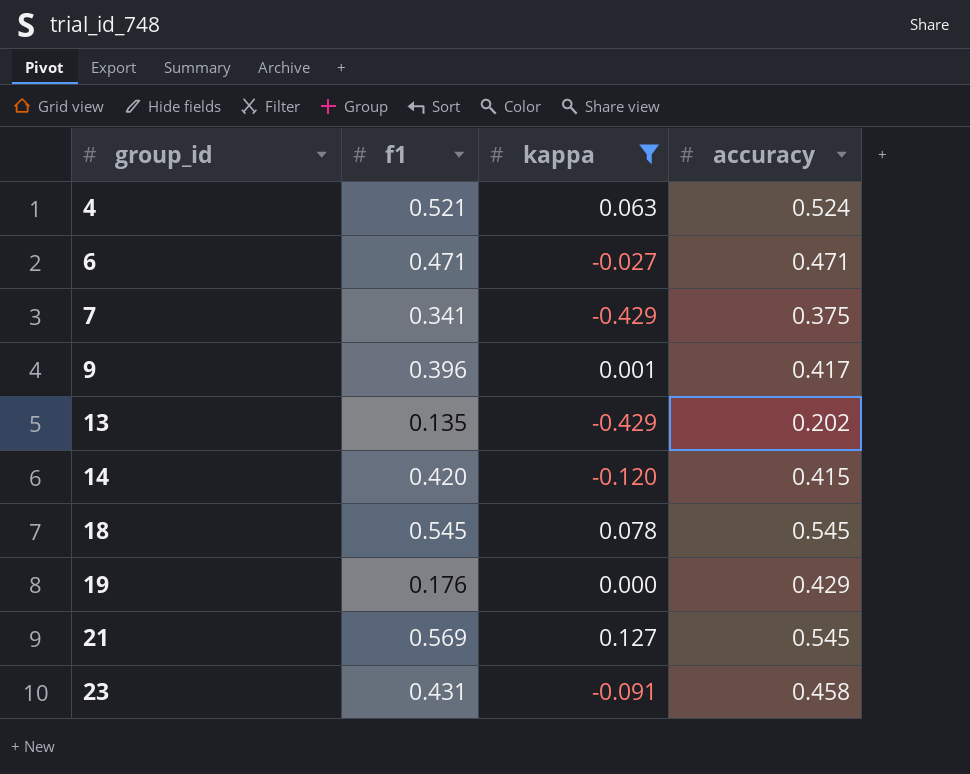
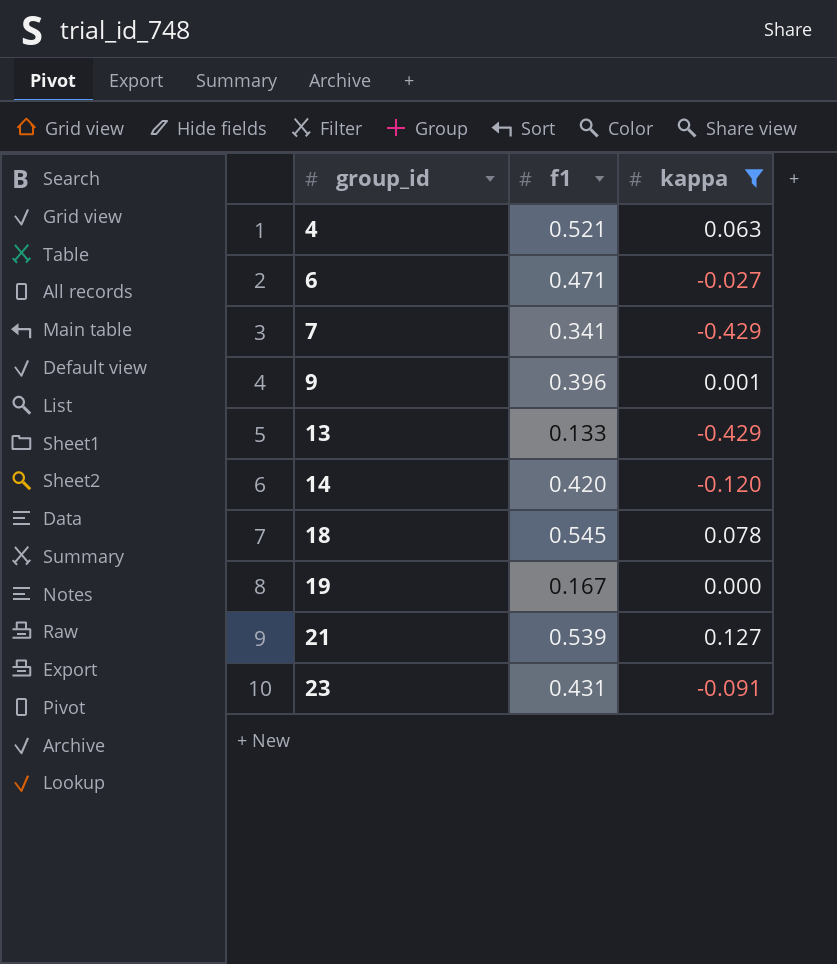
column accuracy | position: 4 -> none
13 | f1: 0.135 -> 0.133
19 | f1: 0.176 -> 0.167
21 | f1: 0.569 -> 0.539

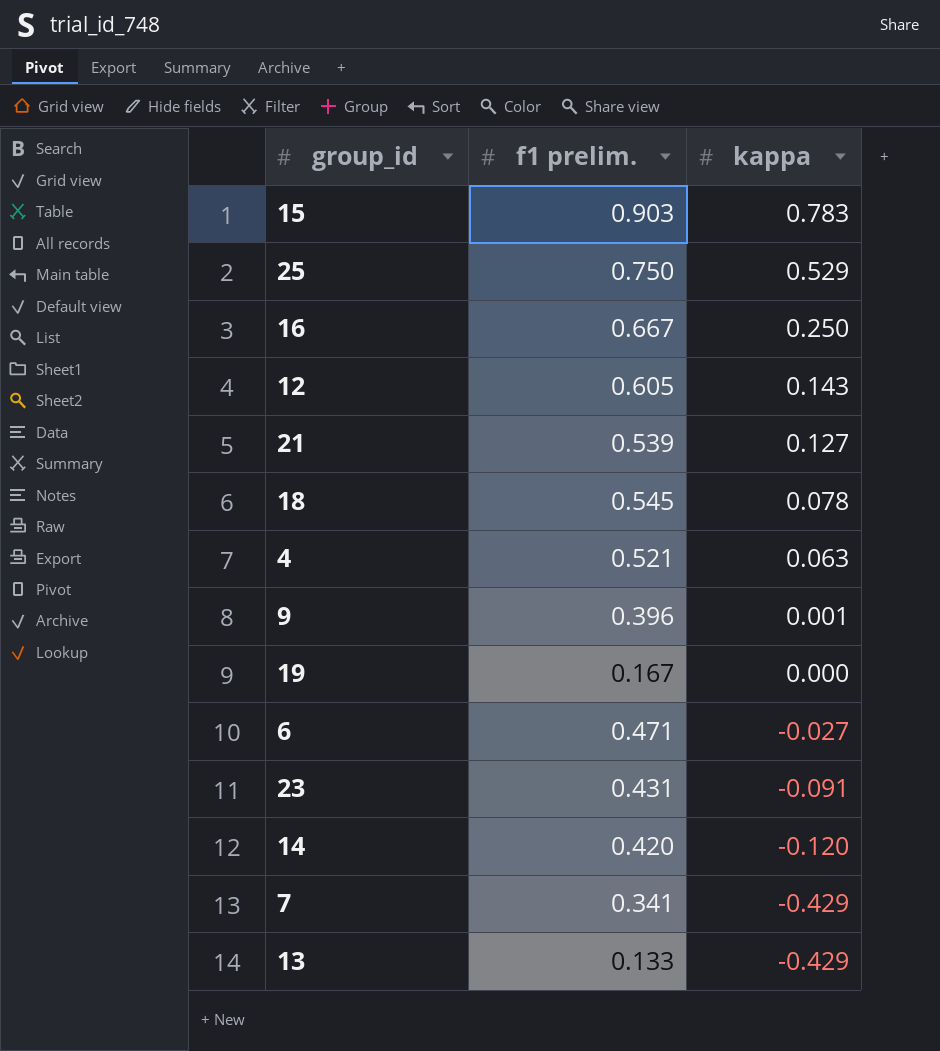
filter: kappa <= 0.127 -> none
row order: group_id ascending -> kappa descending
column name: f1 -> f1 prelim.

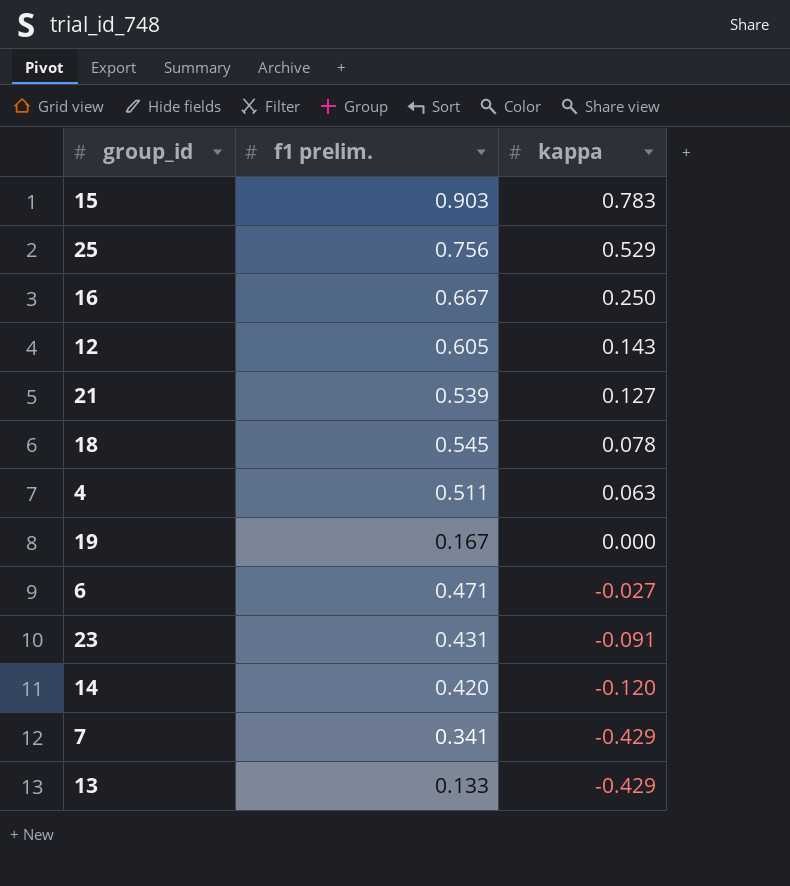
row 9: 0.396 | 0.001 -> none
25 | f1 prelim.: 0.750 -> 0.756
4 | f1 prelim.: 0.521 -> 0.511

